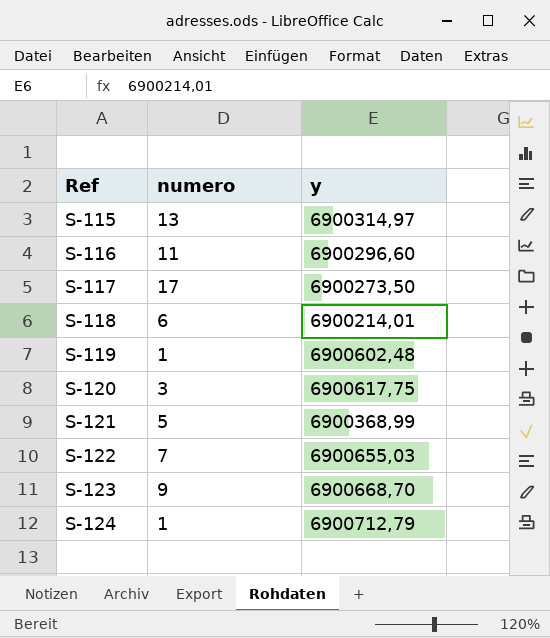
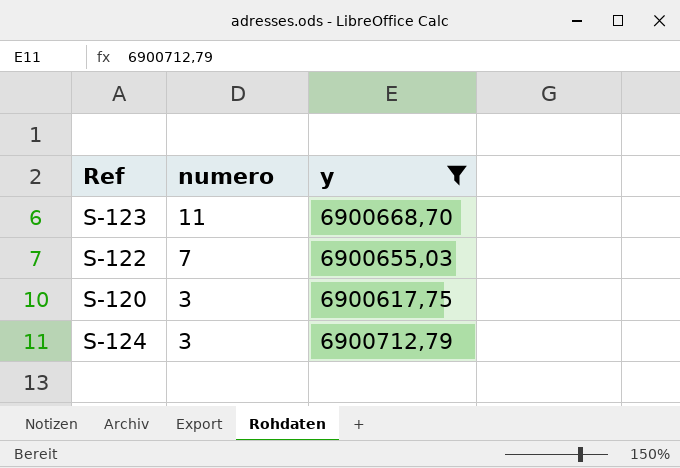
filter: none -> y >= 6900617,75
row order: Ref ascending -> numero descending
S-123 | numero: 9 -> 11
S-124 | numero: 1 -> 3

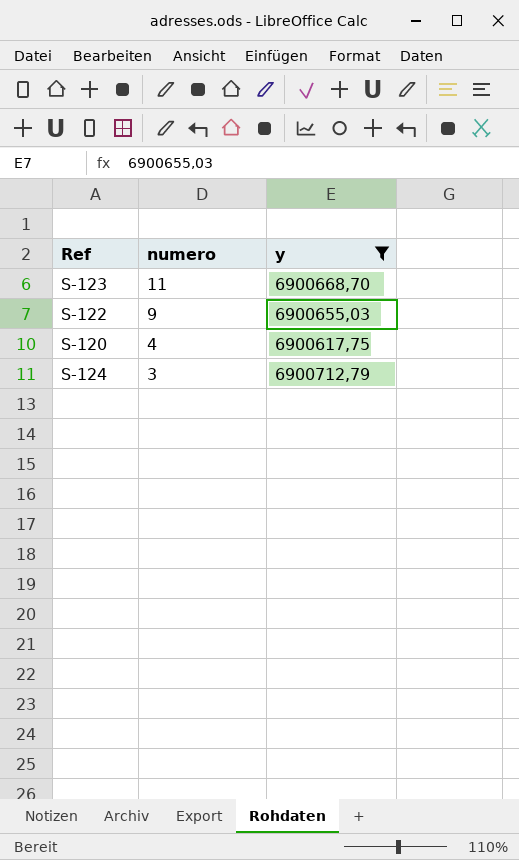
S-122 | numero: 7 -> 9
S-120 | numero: 3 -> 4

